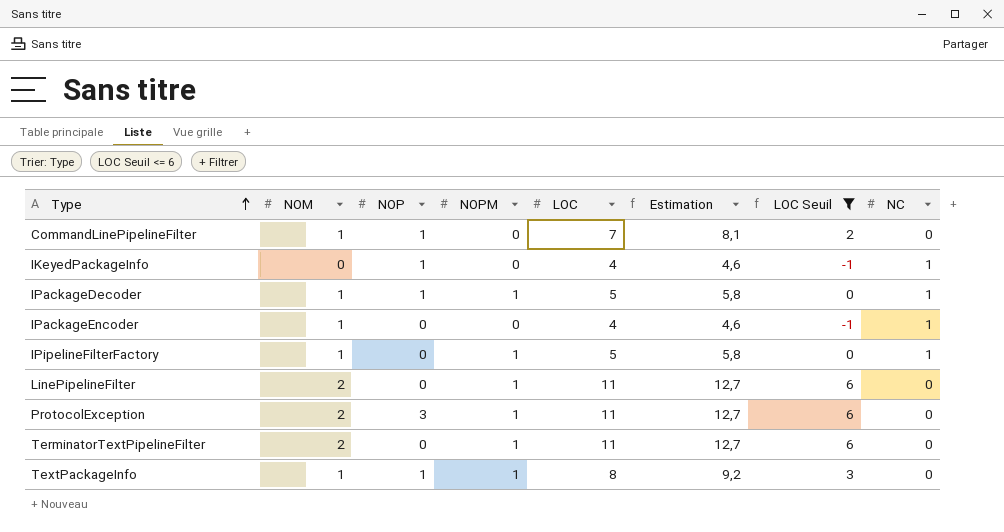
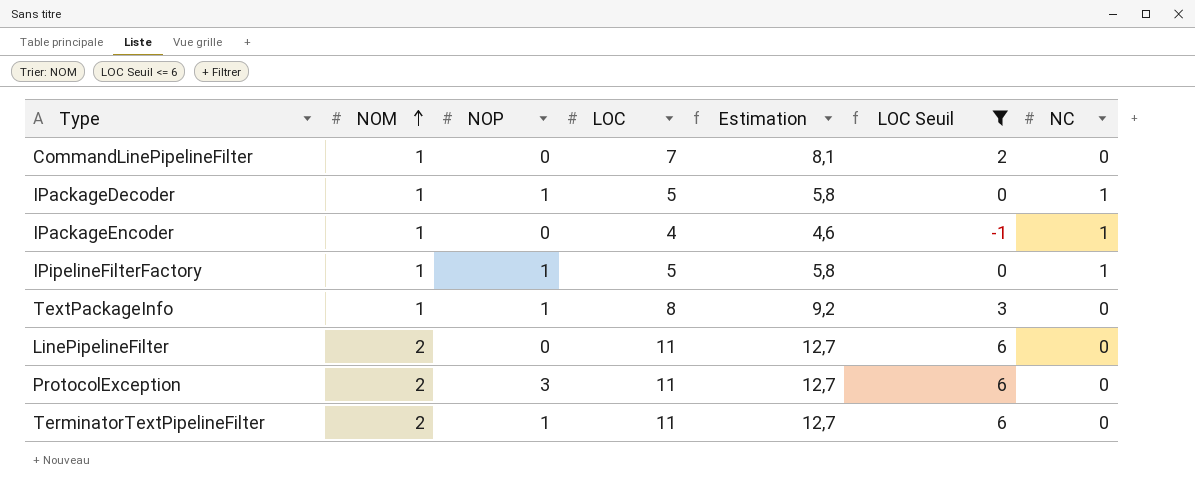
row order: Type ascending -> NOM ascending
column NOPM | position: 4 -> none
row IKeyedPackageInfo: 0 | 1 | 0 | 4 | 4,6 | -1 | 1 -> none
CommandLinePipelineFilter | NOP: 1 -> 0
IPipelineFilterFactory | NOP: 0 -> 1
TerminatorTextPipelineFilter | NOP: 0 -> 1

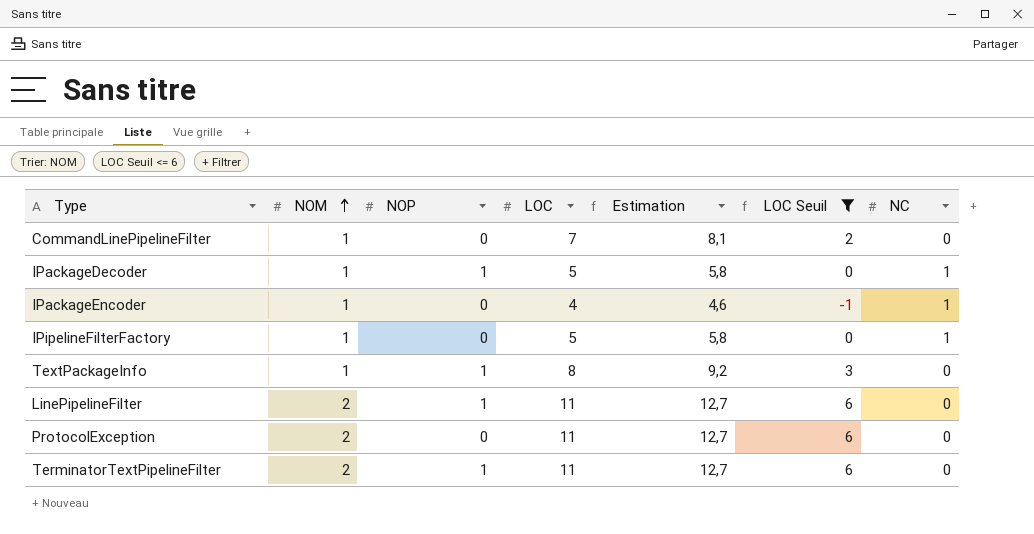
IPipelineFilterFactory | NOP: 1 -> 0
LinePipelineFilter | NOP: 0 -> 1
ProtocolException | NOP: 3 -> 0

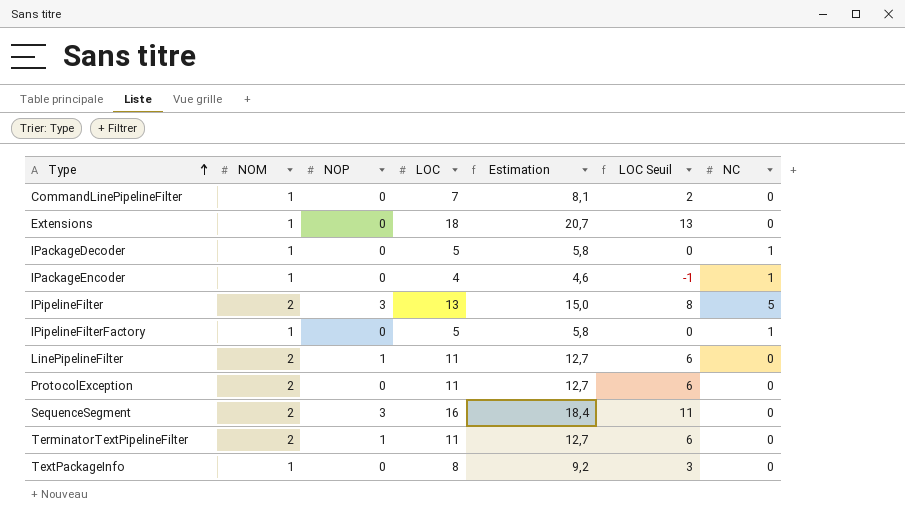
filter: LOC Seuil <= 6 -> none
row order: NOM ascending -> Type ascending
IPackageDecoder | NOP: 1 -> 0
TextPackageInfo | NOP: 1 -> 0

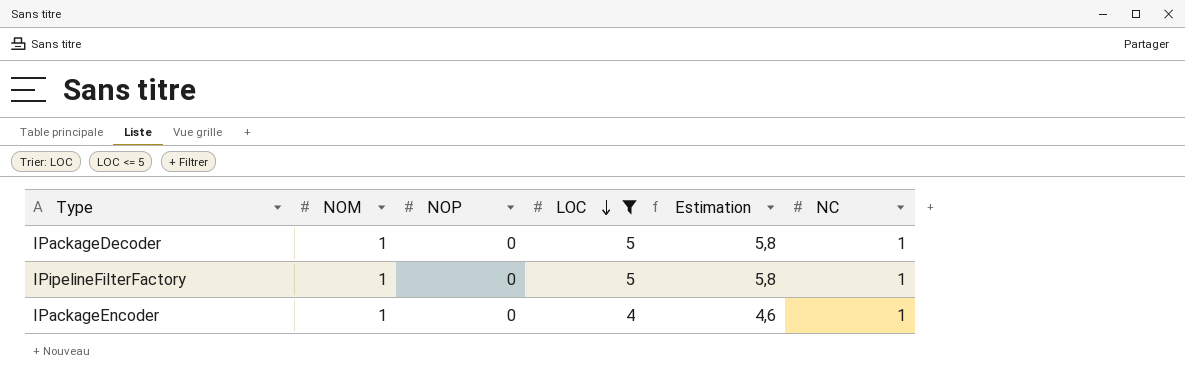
filter: none -> LOC <= 5
row order: Type ascending -> LOC descending
column LOC Seuil | formula: [LOC] - 5 -> none

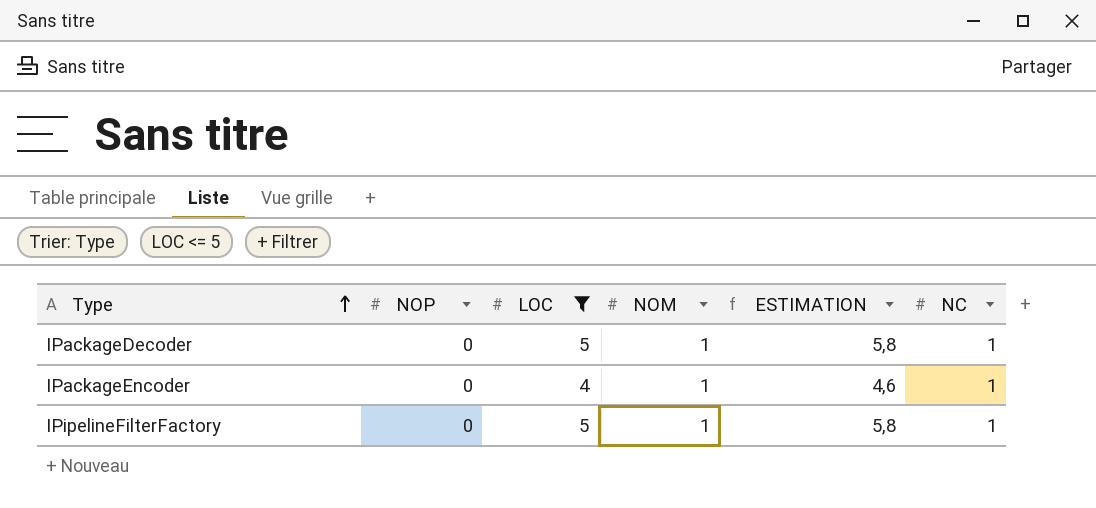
row order: LOC descending -> Type ascending
column NOM | position: 2 -> 4
column name: Estimation -> ESTIMATION

